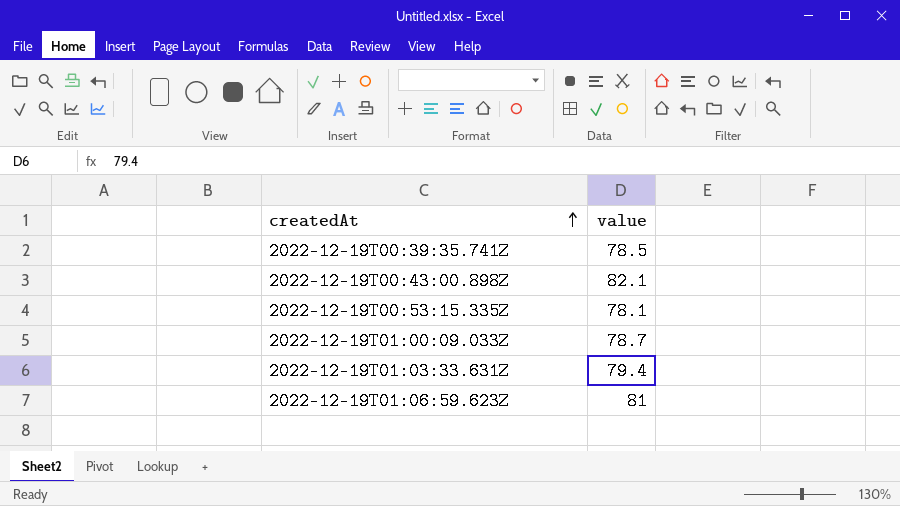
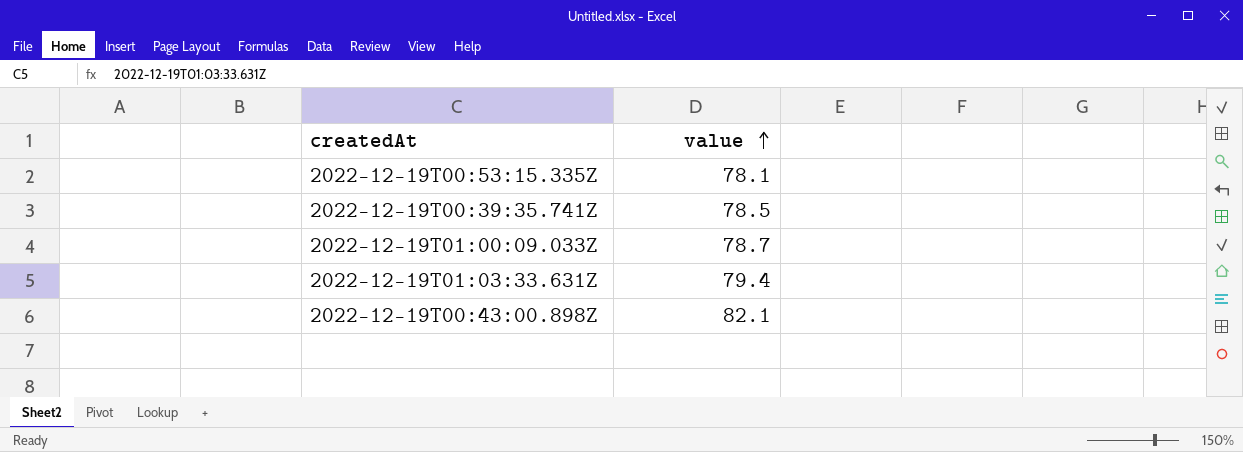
row order: createdAt ascending -> value ascending
row 2022-12-19T01:06:59.623Z: 81 -> none

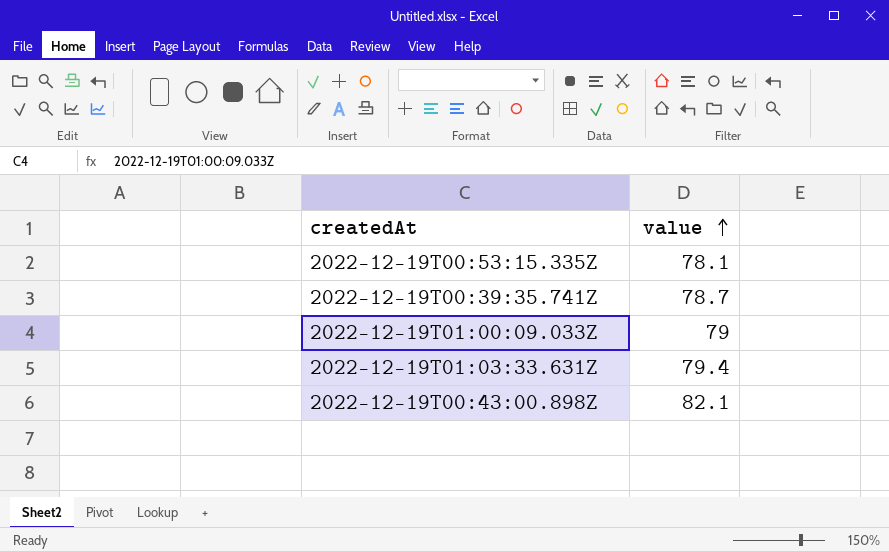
2022-12-19T00:39:35.741Z | value: 78.5 -> 78.7
2022-12-19T01:00:09.033Z | value: 78.7 -> 79

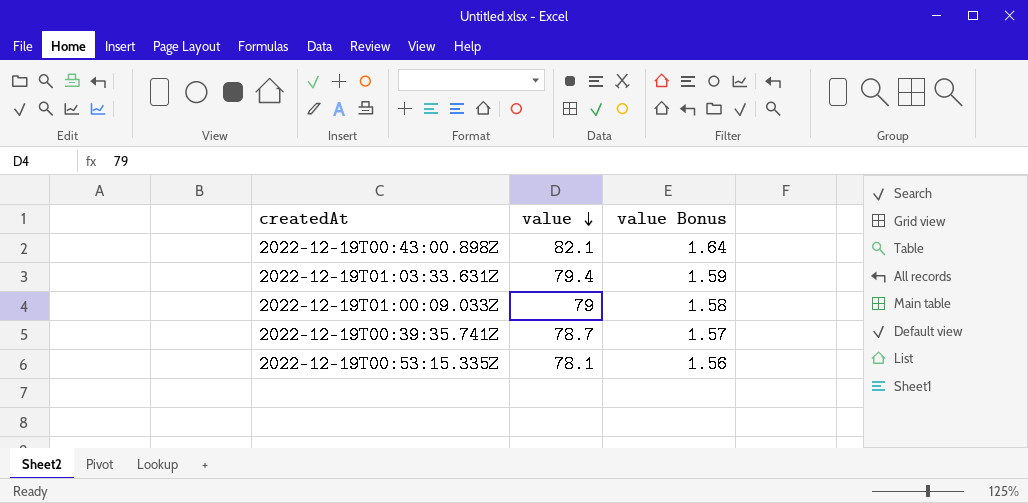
row order: value ascending -> value descending
column value Bonus | formula: none -> [value] * 0.02

